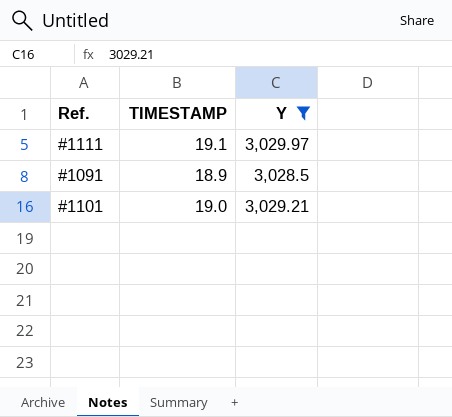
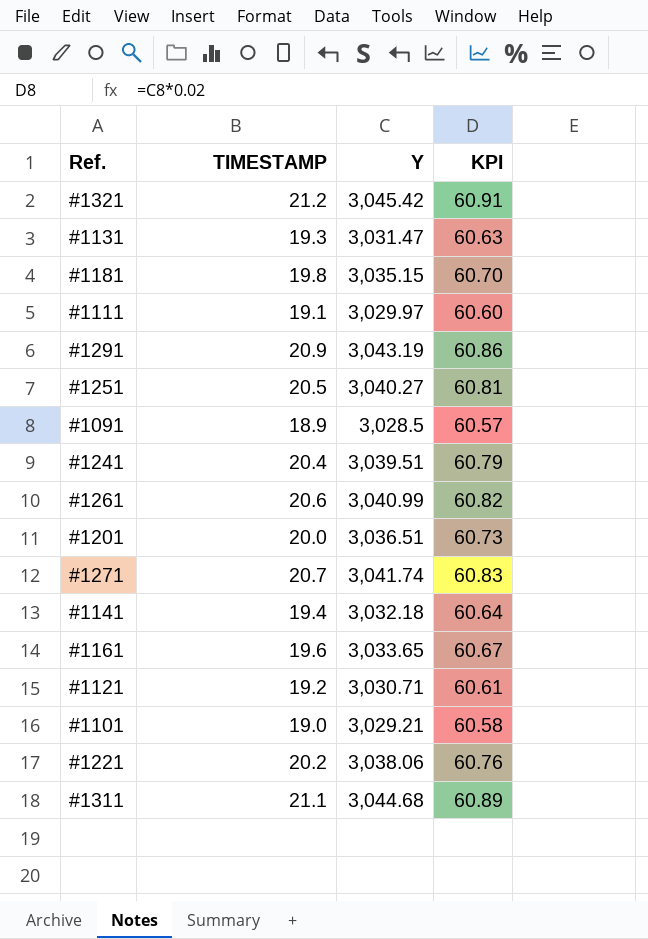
filter: Y <= 3,029.97 -> none
column KPI | formula: none -> [Y] * 0.02

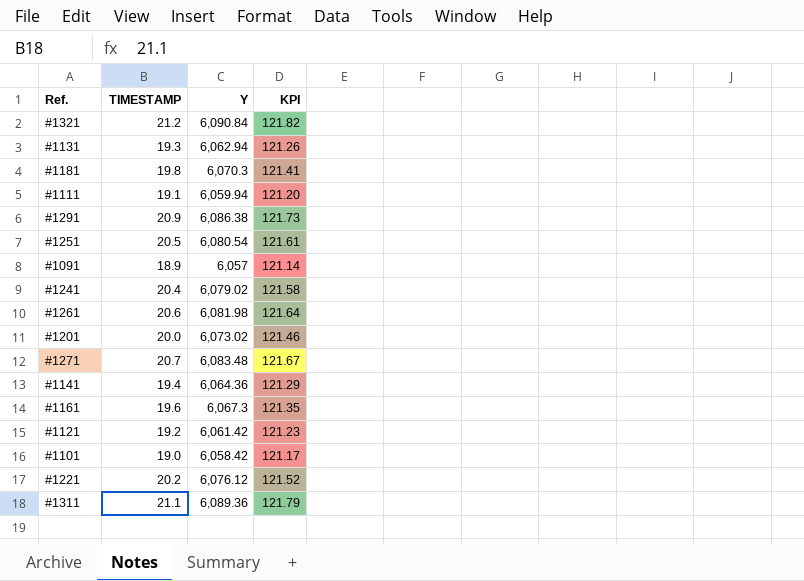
#1321 | Y: 3,045.42 -> 6,090.84
#1321 | KPI: 60.91 -> 121.82
#1131 | Y: 3,031.47 -> 6,062.94
#1131 | KPI: 60.63 -> 121.26
#1181 | Y: 3,035.15 -> 6,070.3
#1181 | KPI: 60.70 -> 121.41
#1111 | Y: 3,029.97 -> 6,059.94
#1111 | KPI: 60.60 -> 121.20
#1291 | Y: 3,043.19 -> 6,086.38
#1291 | KPI: 60.86 -> 121.73
#1251 | Y: 3,040.27 -> 6,080.54
#1251 | KPI: 60.81 -> 121.61
#1091 | Y: 3,028.5 -> 6,057
#1091 | KPI: 60.57 -> 121.14
#1241 | Y: 3,039.51 -> 6,079.02
#1241 | KPI: 60.79 -> 121.58
#1261 | Y: 3,040.99 -> 6,081.98
#1261 | KPI: 60.82 -> 121.64
#1201 | Y: 3,036.51 -> 6,073.02
#1201 | KPI: 60.73 -> 121.46
#1271 | Y: 3,041.74 -> 6,083.48
#1271 | KPI: 60.83 -> 121.67
#1141 | Y: 3,032.18 -> 6,064.36
#1141 | KPI: 60.64 -> 121.29
#1161 | Y: 3,033.65 -> 6,067.3
#1161 | KPI: 60.67 -> 121.35
#1121 | Y: 3,030.71 -> 6,061.42
#1121 | KPI: 60.61 -> 121.23
#1101 | Y: 3,029.21 -> 6,058.42
#1101 | KPI: 60.58 -> 121.17
#1221 | Y: 3,038.06 -> 6,076.12
#1221 | KPI: 60.76 -> 121.52
#1311 | Y: 3,044.68 -> 6,089.36
#1311 | KPI: 60.89 -> 121.79

